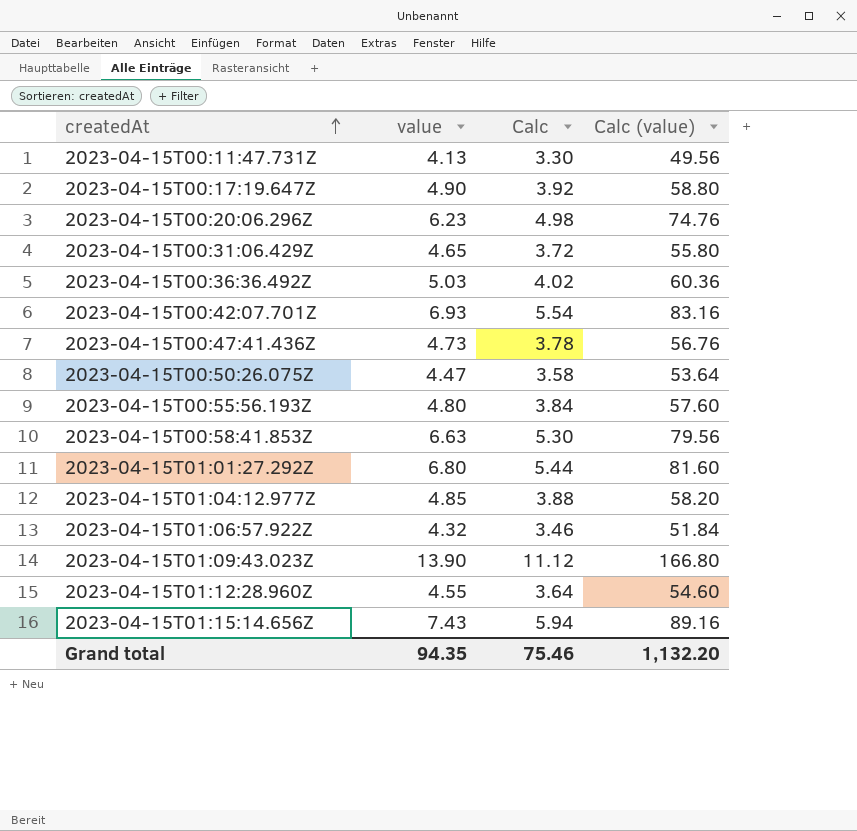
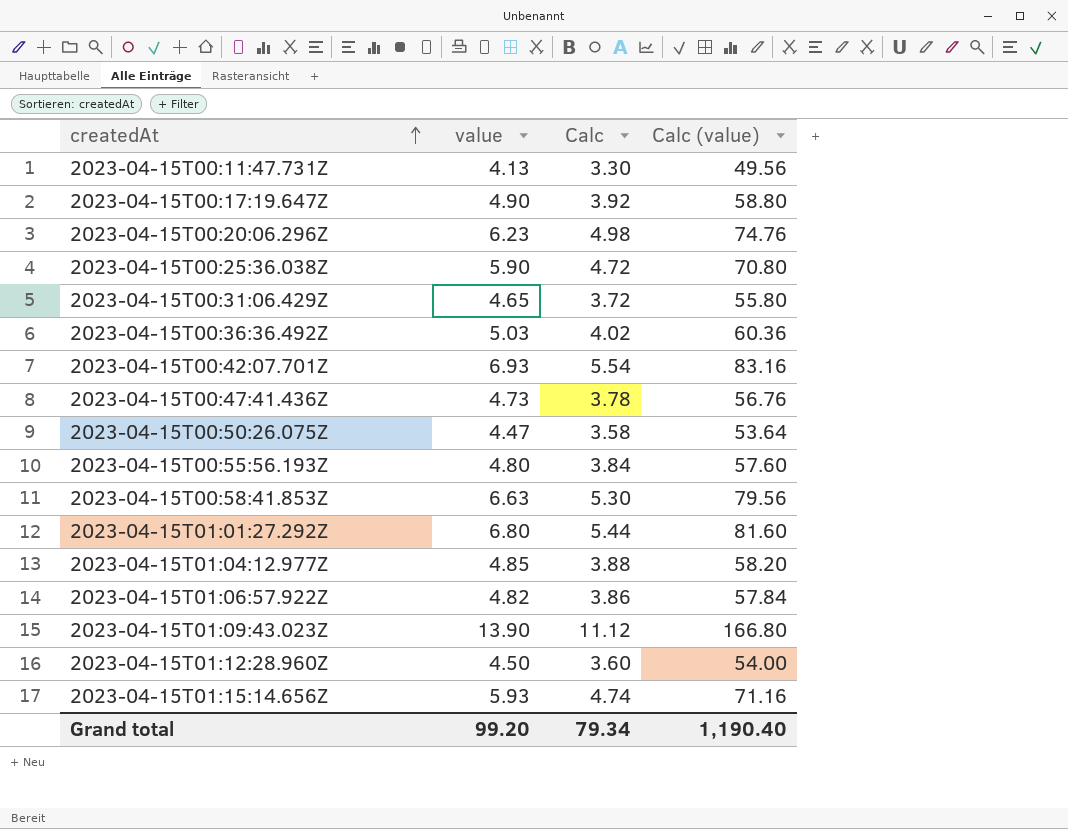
row 2023-04-15T00:25:36.038Z: none -> 5.90 | 4.72 | 70.80
2023-04-15T01:06:57.922Z | value: 4.32 -> 4.82
2023-04-15T01:06:57.922Z | Calc: 3.46 -> 3.86
2023-04-15T01:06:57.922Z | Calc (value): 51.84 -> 57.84
2023-04-15T01:12:28.960Z | value: 4.55 -> 4.50
2023-04-15T01:12:28.960Z | Calc: 3.64 -> 3.60
2023-04-15T01:12:28.960Z | Calc (value): 54.60 -> 54.00
2023-04-15T01:15:14.656Z | value: 7.43 -> 5.93
2023-04-15T01:15:14.656Z | Calc: 5.94 -> 4.74
2023-04-15T01:15:14.656Z | Calc (value): 89.16 -> 71.16
Grand total | value: 94.35 -> 99.20
Grand total | Calc: 75.46 -> 79.34
Grand total | Calc (value): 1,132.20 -> 1,190.40

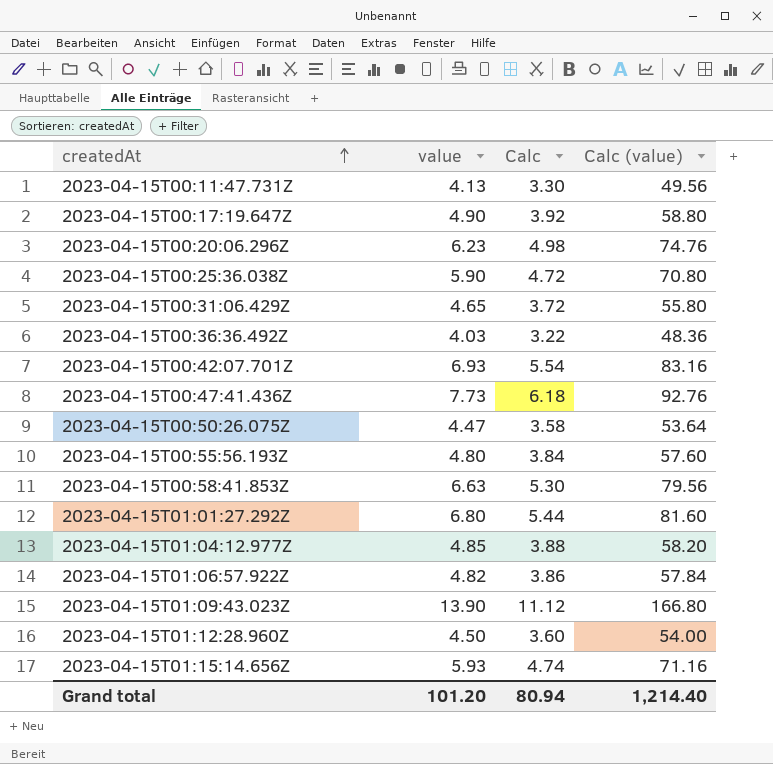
2023-04-15T00:36:36.492Z | value: 5.03 -> 4.03
2023-04-15T00:36:36.492Z | Calc: 4.02 -> 3.22
2023-04-15T00:36:36.492Z | Calc (value): 60.36 -> 48.36
2023-04-15T00:47:41.436Z | value: 4.73 -> 7.73
2023-04-15T00:47:41.436Z | Calc: 3.78 -> 6.18
2023-04-15T00:47:41.436Z | Calc (value): 56.76 -> 92.76
Grand total | value: 99.20 -> 101.20
Grand total | Calc: 79.34 -> 80.94
Grand total | Calc (value): 1,190.40 -> 1,214.40

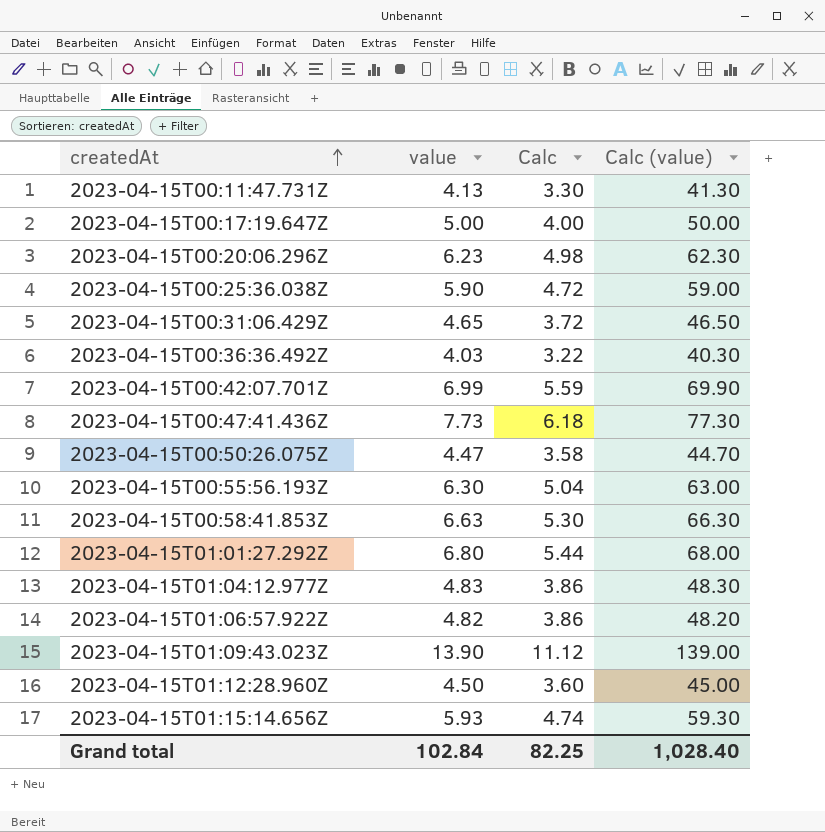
column Calc (value) | formula: [value] * 12 -> [value] * 10
2023-04-15T00:17:19.647Z | value: 4.90 -> 5.00
2023-04-15T00:17:19.647Z | Calc: 3.92 -> 4.00
2023-04-15T00:42:07.701Z | value: 6.93 -> 6.99
2023-04-15T00:42:07.701Z | Calc: 5.54 -> 5.59
2023-04-15T00:55:56.193Z | value: 4.80 -> 6.30
2023-04-15T00:55:56.193Z | Calc: 3.84 -> 5.04
2023-04-15T01:04:12.977Z | value: 4.85 -> 4.83
2023-04-15T01:04:12.977Z | Calc: 3.88 -> 3.86
Grand total | value: 101.20 -> 102.84
Grand total | Calc: 80.94 -> 82.25
Grand total | Calc (value): 1,214.40 -> 1,028.40

